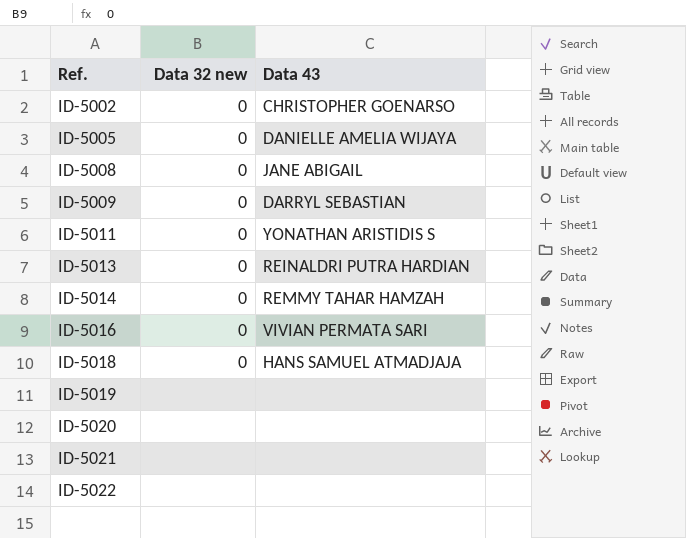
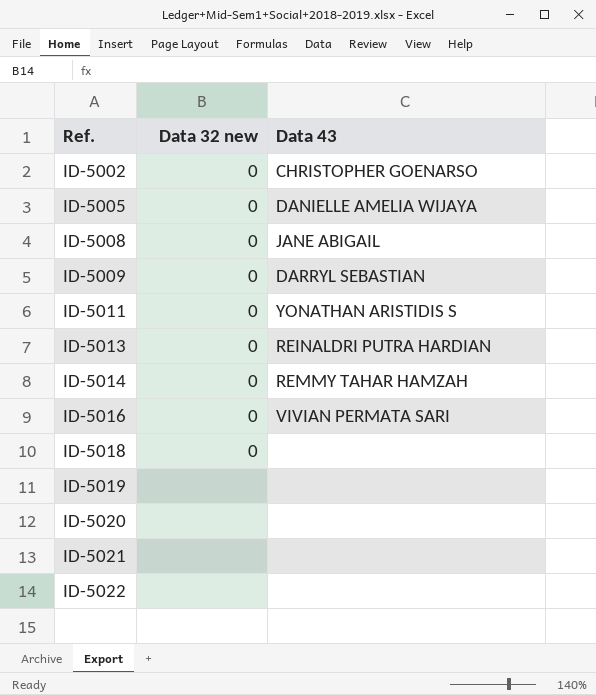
ID-5018 | Data 43: HANS SAMUEL ATMADJAJA -> none

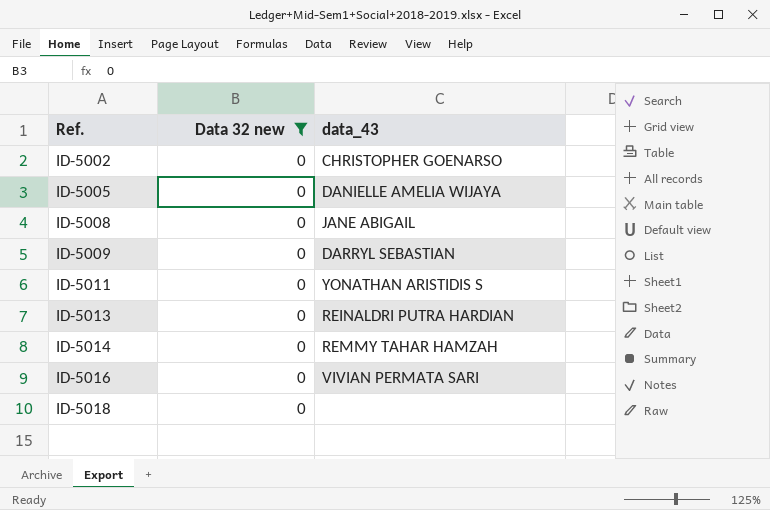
filter: none -> Data 32 new = 0
column name: Data 43 -> data_43

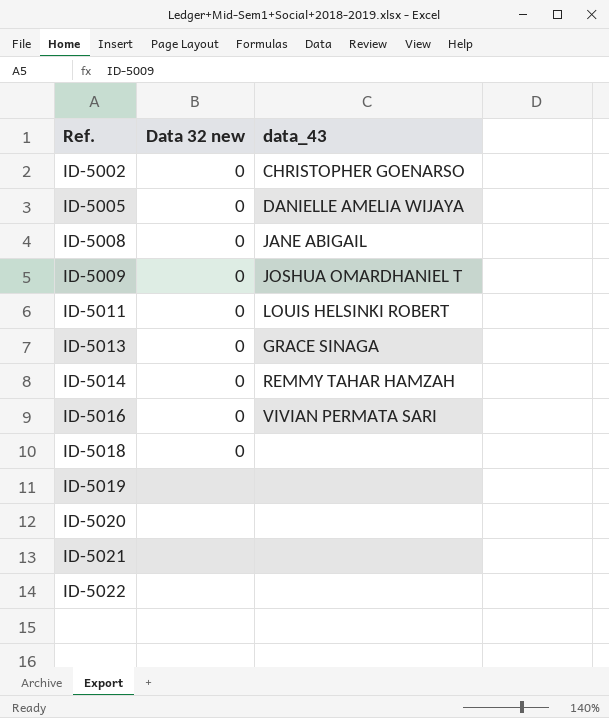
filter: Data 32 new = 0 -> none
ID-5009 | data_43: DARRYL SEBASTIAN -> JOSHUA OMARDHANIEL T
ID-5011 | data_43: YONATHAN ARISTIDIS S -> LOUIS HELSINKI ROBERT
ID-5013 | data_43: REINALDRI PUTRA HARDIAN -> GRACE SINAGA

